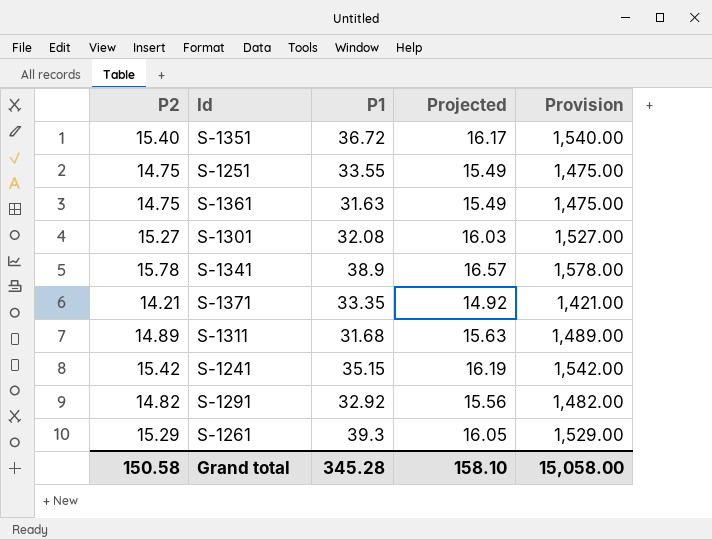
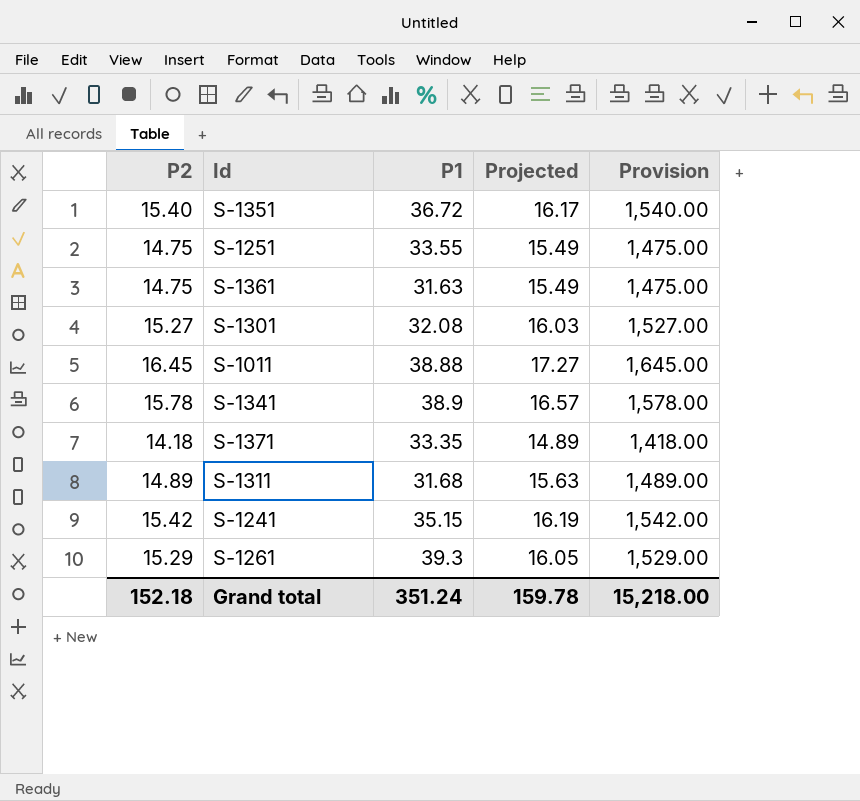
row S-1291: 14.82 | 32.92 | 15.56 | 1,482.00 -> none
row S-1011: none -> 16.45 | 38.88 | 17.27 | 1,645.00
S-1371 | P2: 14.21 -> 14.18
S-1371 | Projected: 14.92 -> 14.89
S-1371 | Provision: 1,421.00 -> 1,418.00
Grand total | P2: 150.58 -> 152.18
Grand total | P1: 345.28 -> 351.24
Grand total | Projected: 158.10 -> 159.78
Grand total | Provision: 15,058.00 -> 15,218.00

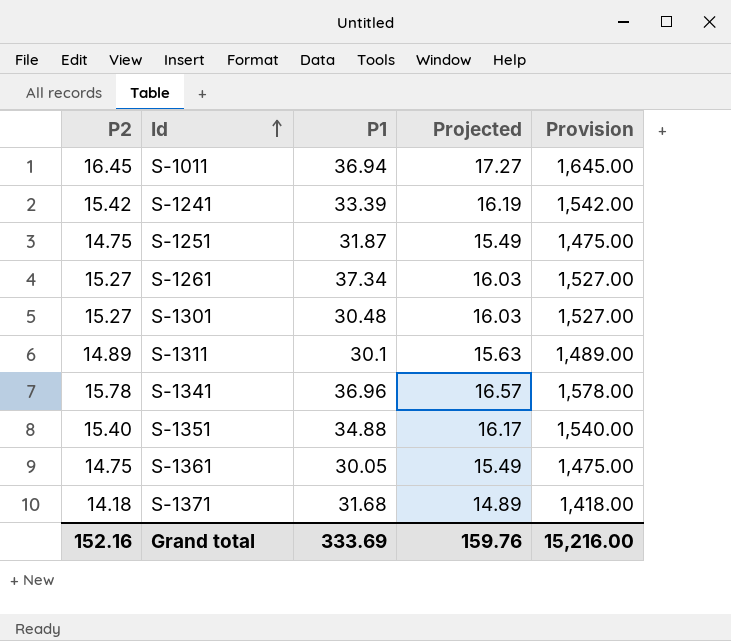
row order: none -> Id ascending
S-1011 | P1: 38.88 -> 36.94
S-1241 | P1: 35.15 -> 33.39
S-1251 | P1: 33.55 -> 31.87
S-1261 | P2: 15.29 -> 15.27
S-1261 | P1: 39.3 -> 37.34
S-1261 | Projected: 16.05 -> 16.03
S-1261 | Provision: 1,529.00 -> 1,527.00
S-1301 | P1: 32.08 -> 30.48
S-1311 | P1: 31.68 -> 30.1
S-1341 | P1: 38.9 -> 36.96
S-1351 | P1: 36.72 -> 34.88
S-1361 | P1: 31.63 -> 30.05
S-1371 | P1: 33.35 -> 31.68
Grand total | P2: 152.18 -> 152.16
Grand total | P1: 351.24 -> 333.69
Grand total | Projected: 159.78 -> 159.76
Grand total | Provision: 15,218.00 -> 15,216.00

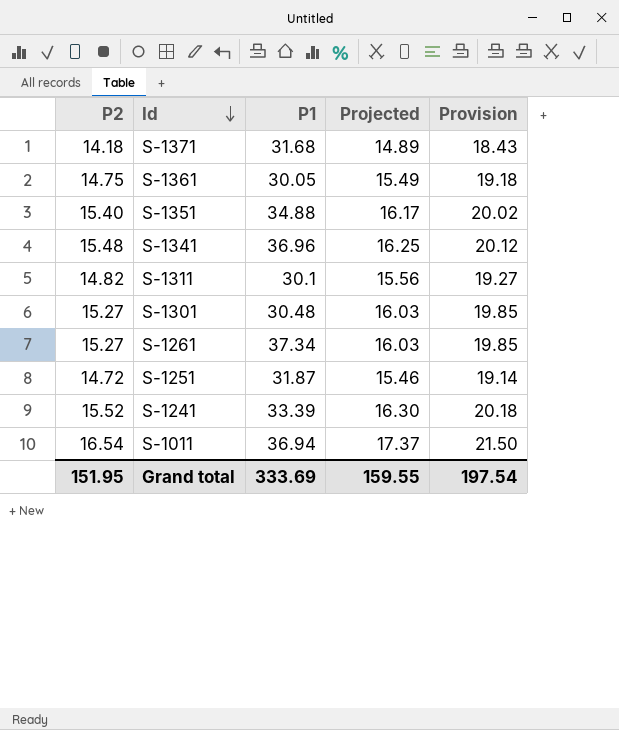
row order: Id ascending -> Id descending
column Provision | formula: [P2] * 100 -> [P2] * 1.3
S-1341 | P2: 15.78 -> 15.48
S-1341 | Projected: 16.57 -> 16.25
S-1311 | P2: 14.89 -> 14.82
S-1311 | Projected: 15.63 -> 15.56
S-1251 | P2: 14.75 -> 14.72
S-1251 | Projected: 15.49 -> 15.46
S-1241 | P2: 15.42 -> 15.52
S-1241 | Projected: 16.19 -> 16.30
S-1011 | P2: 16.45 -> 16.54
S-1011 | Projected: 17.27 -> 17.37
Grand total | P2: 152.16 -> 151.95
Grand total | Projected: 159.76 -> 159.55
Grand total | Provision: 15,216.00 -> 197.54

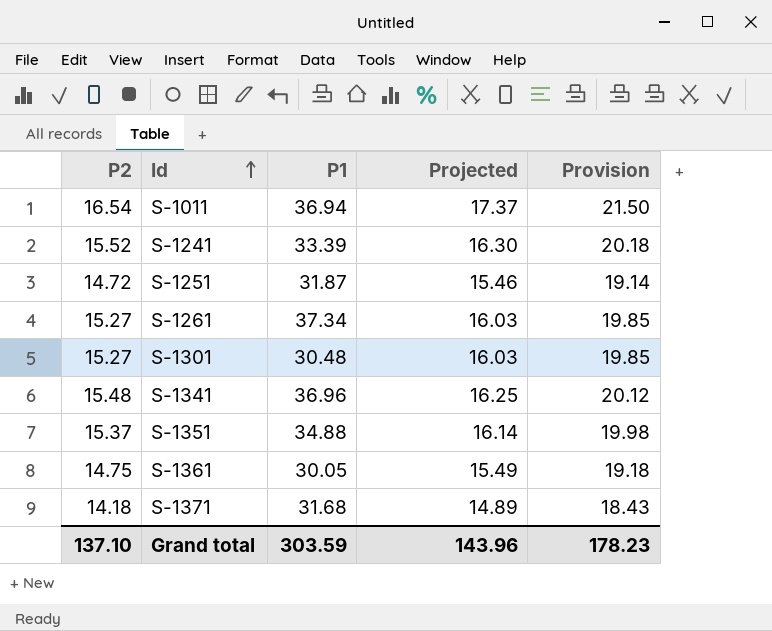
row order: Id descending -> Id ascending
row S-1311: 14.82 | 30.1 | 15.56 | 19.27 -> none
S-1351 | P2: 15.40 -> 15.37
S-1351 | Projected: 16.17 -> 16.14
S-1351 | Provision: 20.02 -> 19.98
Grand total | P2: 151.95 -> 137.10
Grand total | P1: 333.69 -> 303.59
Grand total | Projected: 159.55 -> 143.96
Grand total | Provision: 197.54 -> 178.23

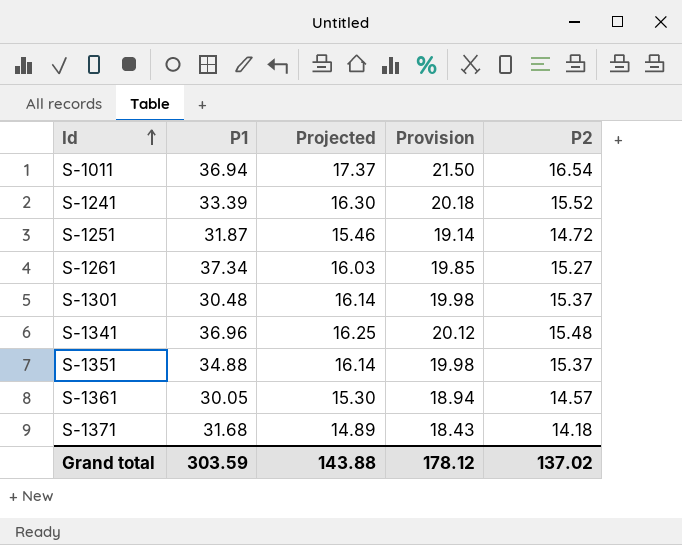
column P2 | position: 1 -> 5
S-1301 | Projected: 16.03 -> 16.14
S-1301 | Provision: 19.85 -> 19.98
S-1301 | P2: 15.27 -> 15.37
S-1361 | Projected: 15.49 -> 15.30
S-1361 | Provision: 19.18 -> 18.94
S-1361 | P2: 14.75 -> 14.57
Grand total | Projected: 143.96 -> 143.88
Grand total | Provision: 178.23 -> 178.12
Grand total | P2: 137.10 -> 137.02

